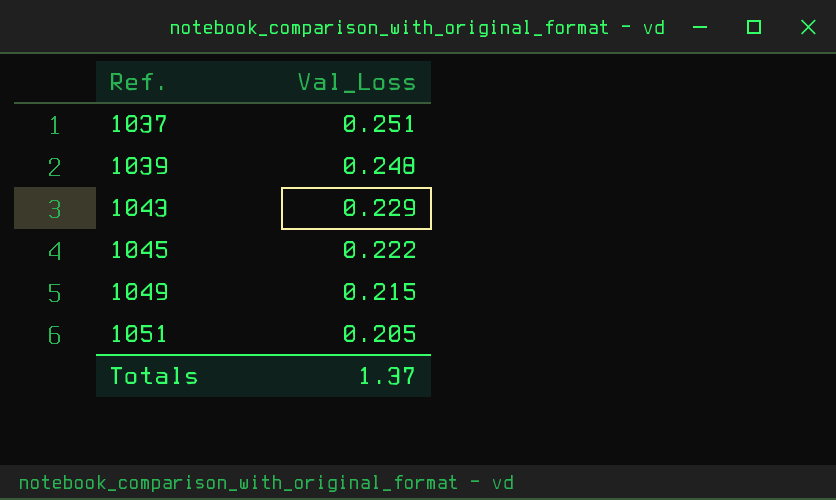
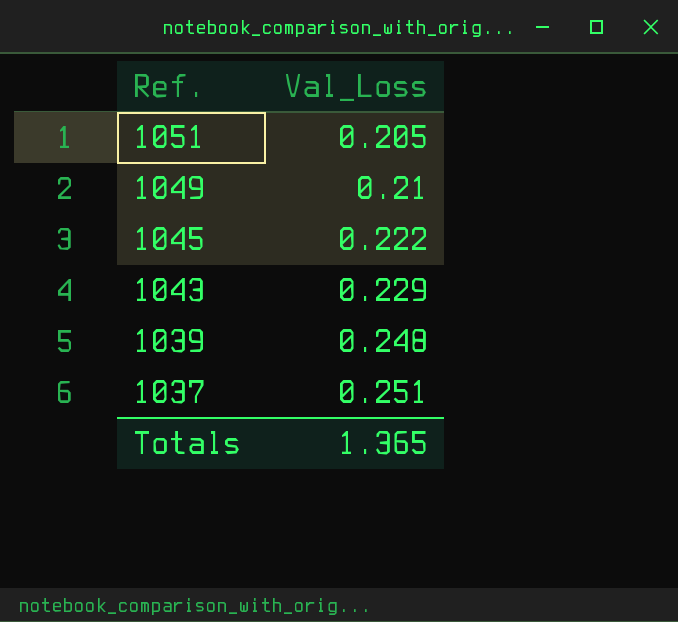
row order: Ref. ascending -> Ref. descending
1049 | Val_Loss: 0.215 -> 0.21
Totals | Val_Loss: 1.37 -> 1.365

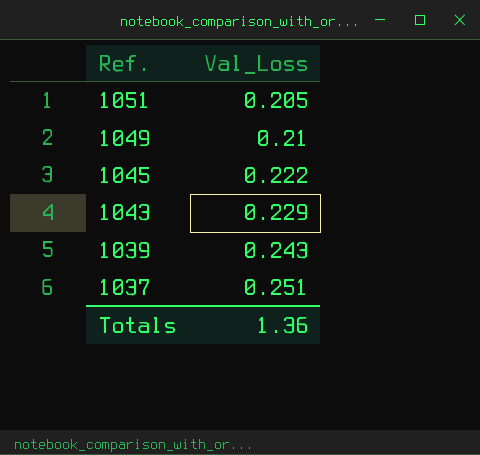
1039 | Val_Loss: 0.248 -> 0.243
Totals | Val_Loss: 1.365 -> 1.36

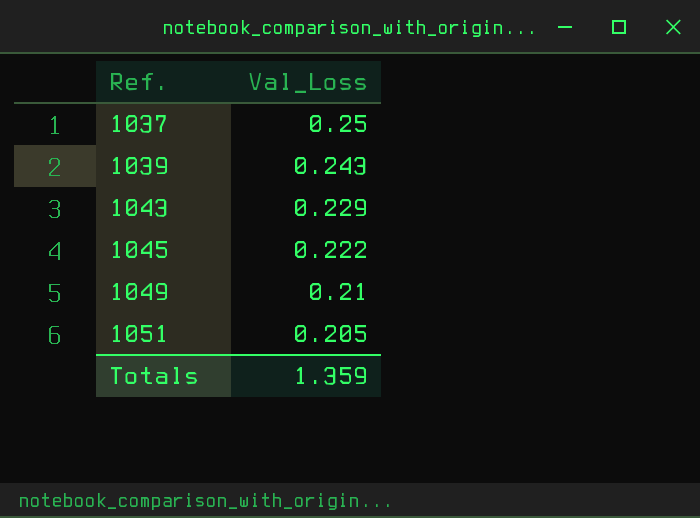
row order: Ref. descending -> Ref. ascending
1037 | Val_Loss: 0.251 -> 0.25
Totals | Val_Loss: 1.36 -> 1.359

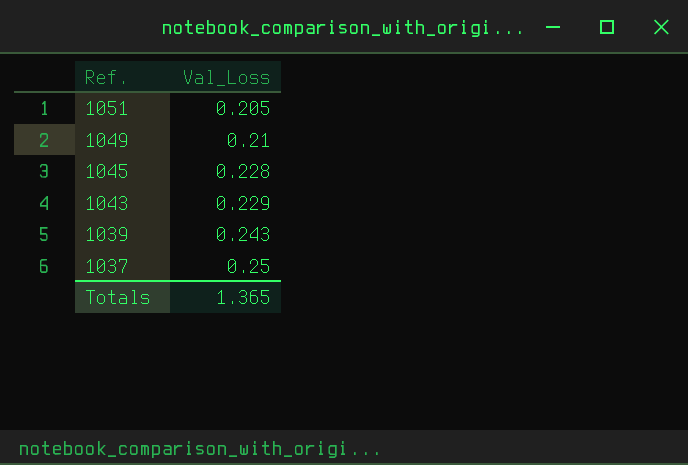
row order: Ref. ascending -> Ref. descending
1045 | Val_Loss: 0.222 -> 0.228
Totals | Val_Loss: 1.359 -> 1.365

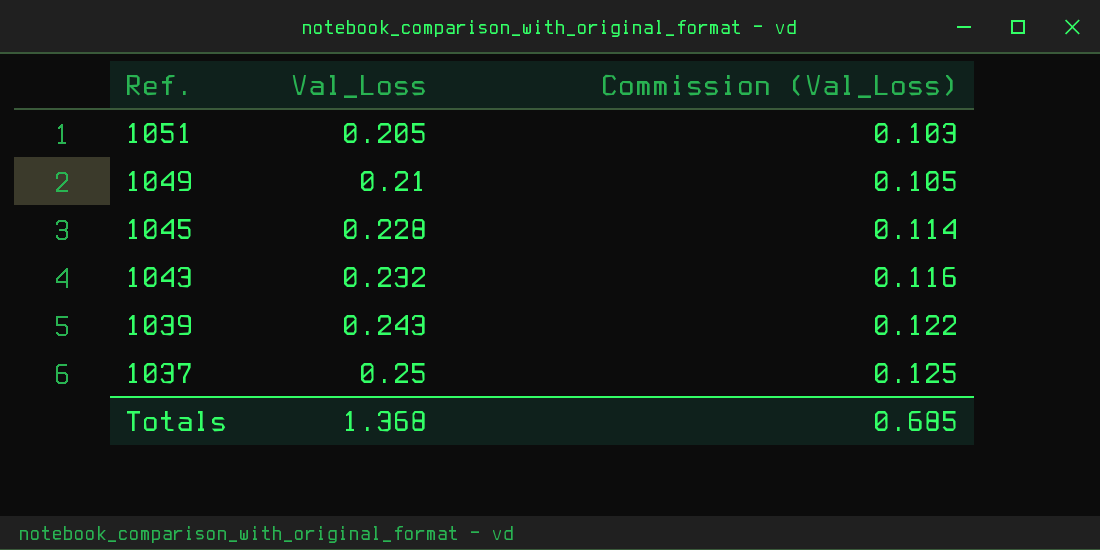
column Commission (Val_Loss) | formula: none -> [Val_Loss] * 0.5
1043 | Val_Loss: 0.229 -> 0.232
Totals | Val_Loss: 1.365 -> 1.368

